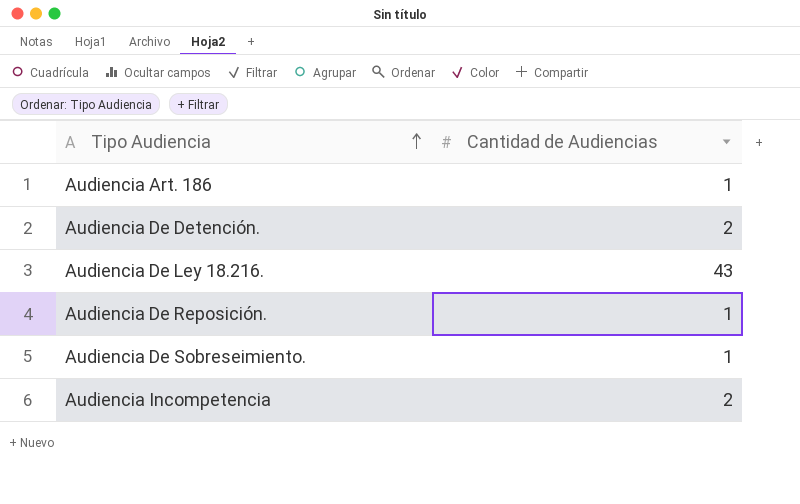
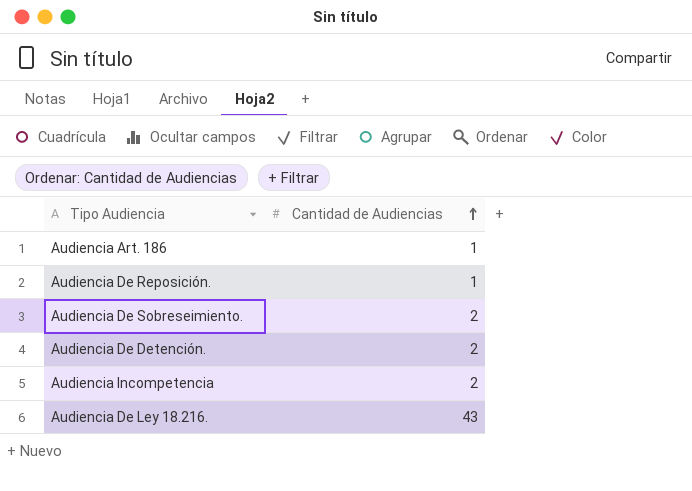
row order: Tipo Audiencia ascending -> Cantidad de Audiencias ascending
Audiencia De Sobreseimiento. | Cantidad de Audiencias: 1 -> 2

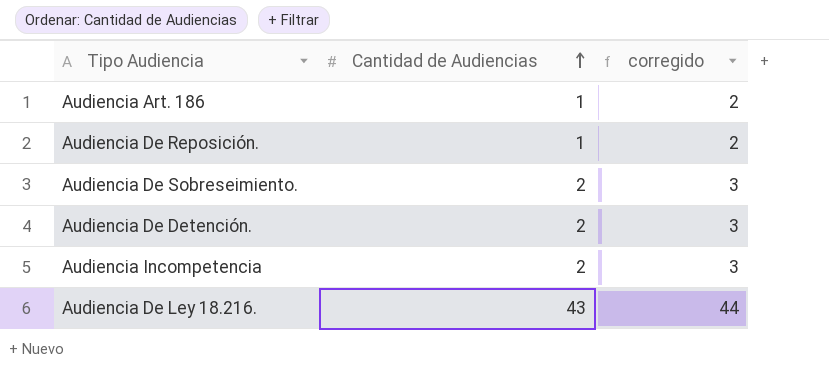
column corregido | formula: none -> [Cantidad de Audiencias] + 1

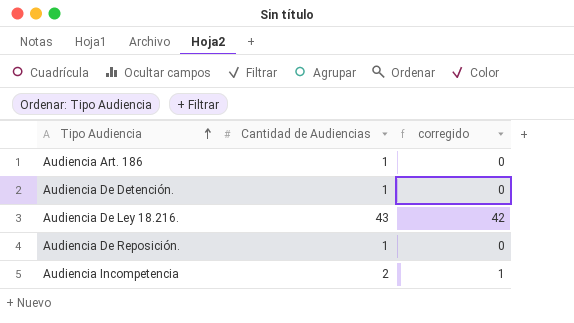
row order: Cantidad de Audiencias ascending -> Tipo Audiencia ascending
column corregido | formula: [Cantidad de Audiencias] + 1 -> [Cantidad de Audiencias] - 1
row Audiencia De Sobreseimiento.: 2 | 3 -> none
Audiencia De Detención. | Cantidad de Audiencias: 2 -> 1

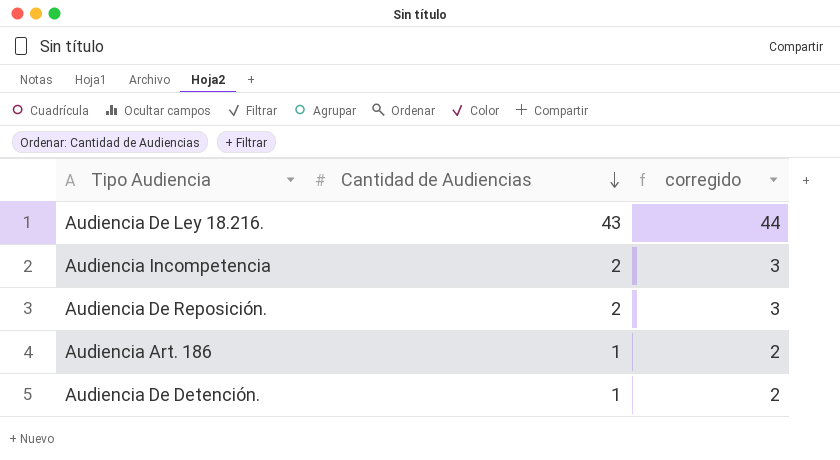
row order: Tipo Audiencia ascending -> Cantidad de Audiencias descending
column corregido | formula: [Cantidad de Audiencias] - 1 -> [Cantidad de Audiencias] + 1
Audiencia De Reposición. | Cantidad de Audiencias: 1 -> 2

